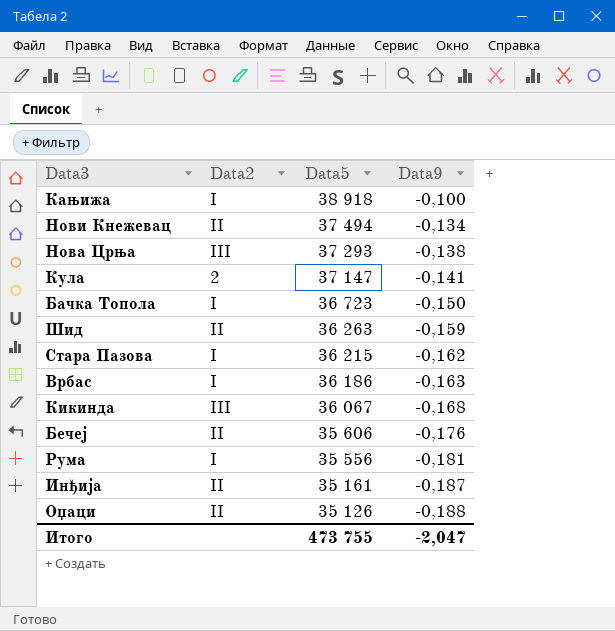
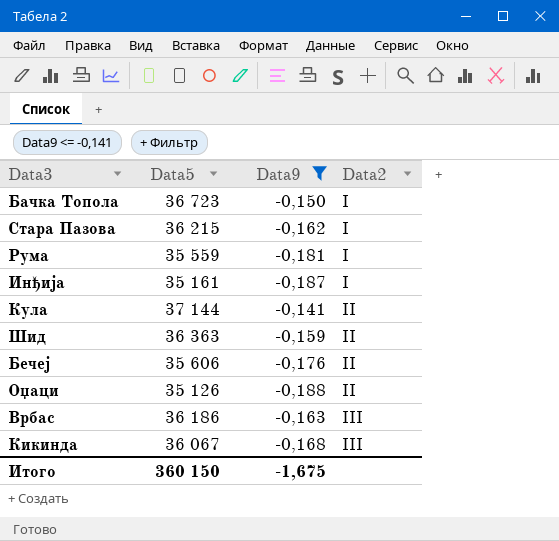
filter: none -> Data9 <= -0,141
row order: Data5 descending -> Data2 ascending
column Data2 | position: 2 -> 4
Рума | Data5: 35 556 -> 35 559
Инђија | Data2: II -> I
Кула | Data5: 37 147 -> 37 144
Кула | Data2: 2 -> II
Шид | Data5: 36 263 -> 36 363
Врбас | Data2: I -> III
Итого | Data5: 473 755 -> 360 150
Итого | Data9: -2,047 -> -1,675

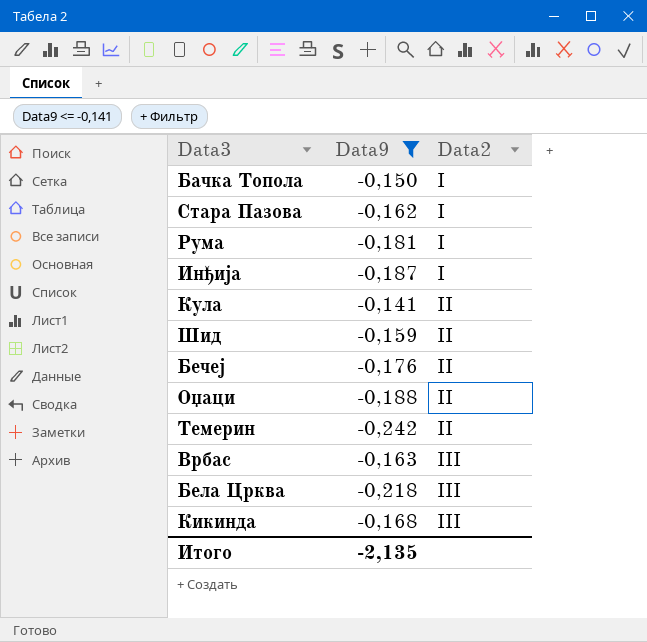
column Data5 | position: 2 -> none
row Темерин: none -> -0,242 | II
row Бела Црква: none -> -0,218 | III
Итого | Data9: -1,675 -> -2,135

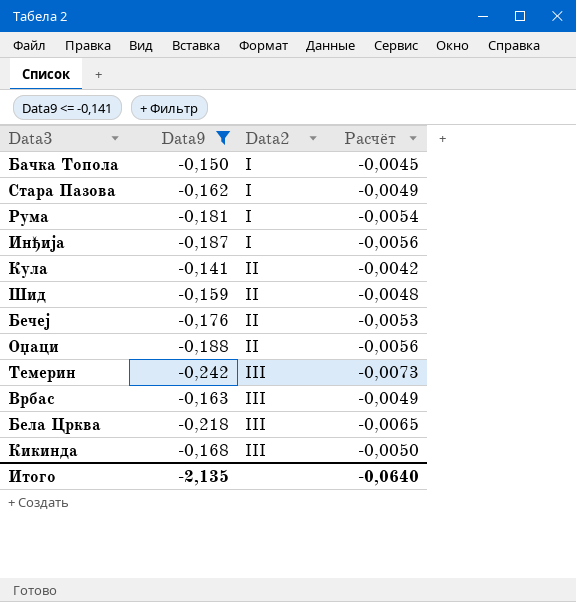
column Расчёт | formula: none -> [Data9] * 0,03
Темерин | Data2: II -> III

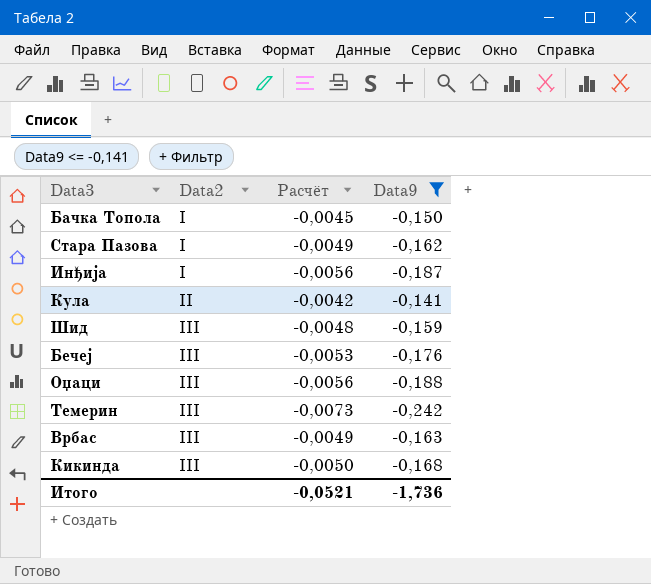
column Data9 | position: 2 -> 4
row Рума: -0,181 | I | -0,0054 -> none
row Бела Црква: -0,218 | III | -0,0065 -> none
Шид | Data2: II -> III
Бечеј | Data2: II -> III
Оџаци | Data2: II -> III
Итого | Расчёт: -0,0640 -> -0,0521
Итого | Data9: -2,135 -> -1,736

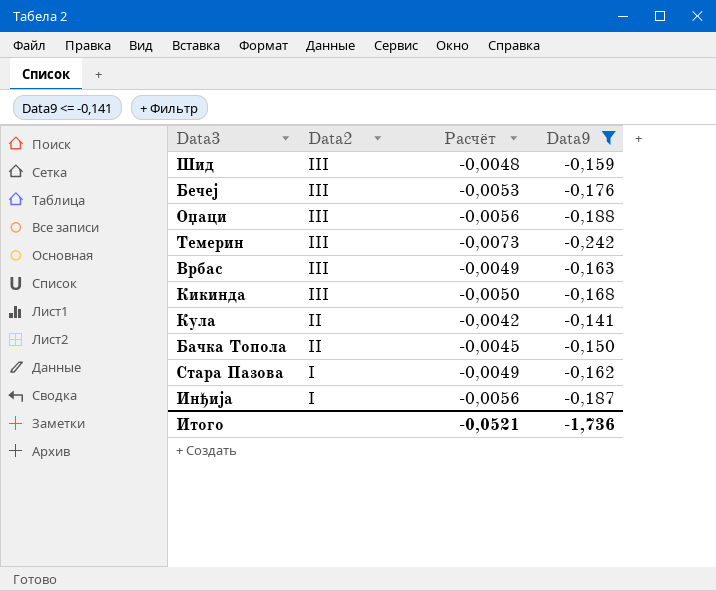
row order: Data2 ascending -> Data2 descending
Бачка Топола | Data2: I -> II

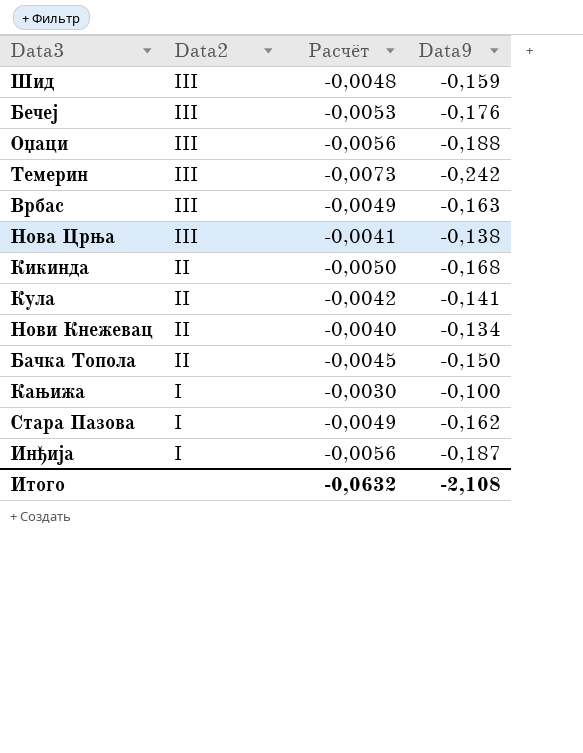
filter: Data9 <= -0,141 -> none
Кикинда | Data2: III -> II
Итого | Расчёт: -0,0521 -> -0,0632
Итого | Data9: -1,736 -> -2,108

